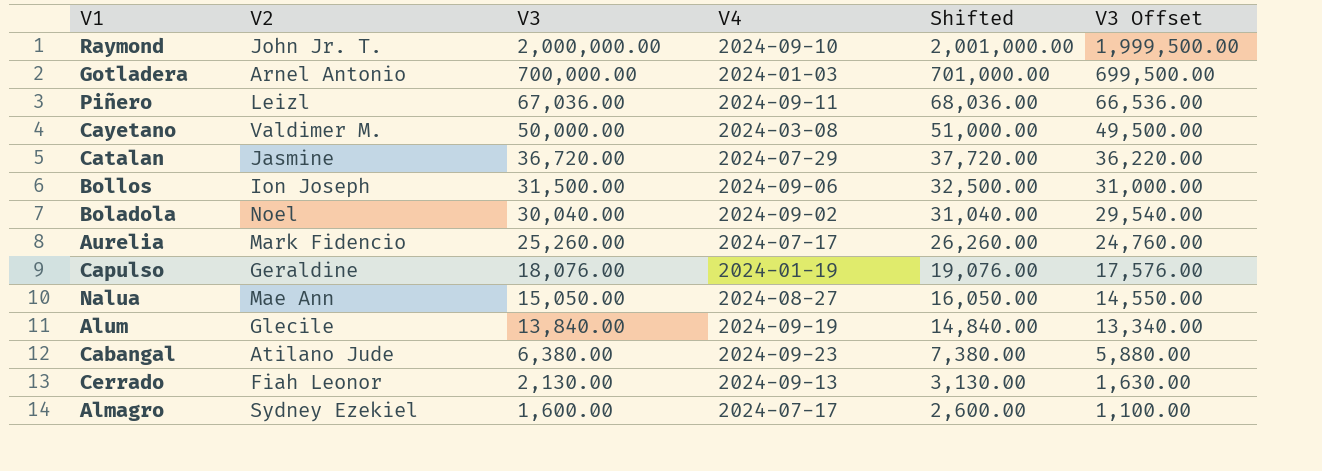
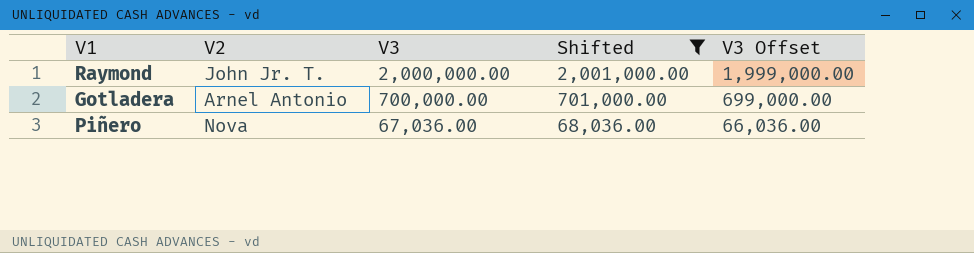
filter: none -> Shifted >= 68,036.00
column V4 | position: 4 -> none
column V3 Offset | formula: [V3] - 500 -> [V3] - 1000
Piñero | V2: Leizl -> Nova

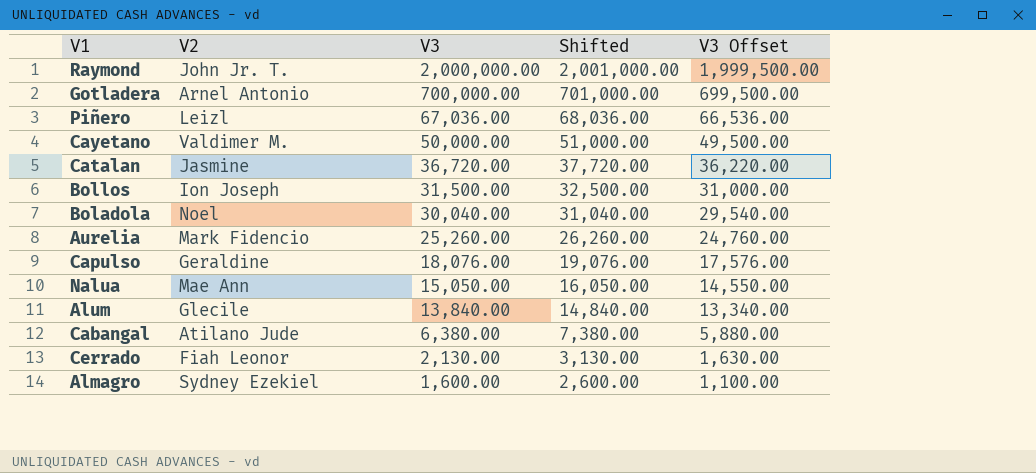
filter: Shifted >= 68,036.00 -> none
column V3 Offset | formula: [V3] - 1000 -> [V3] - 500
Piñero | V2: Nova -> Leizl

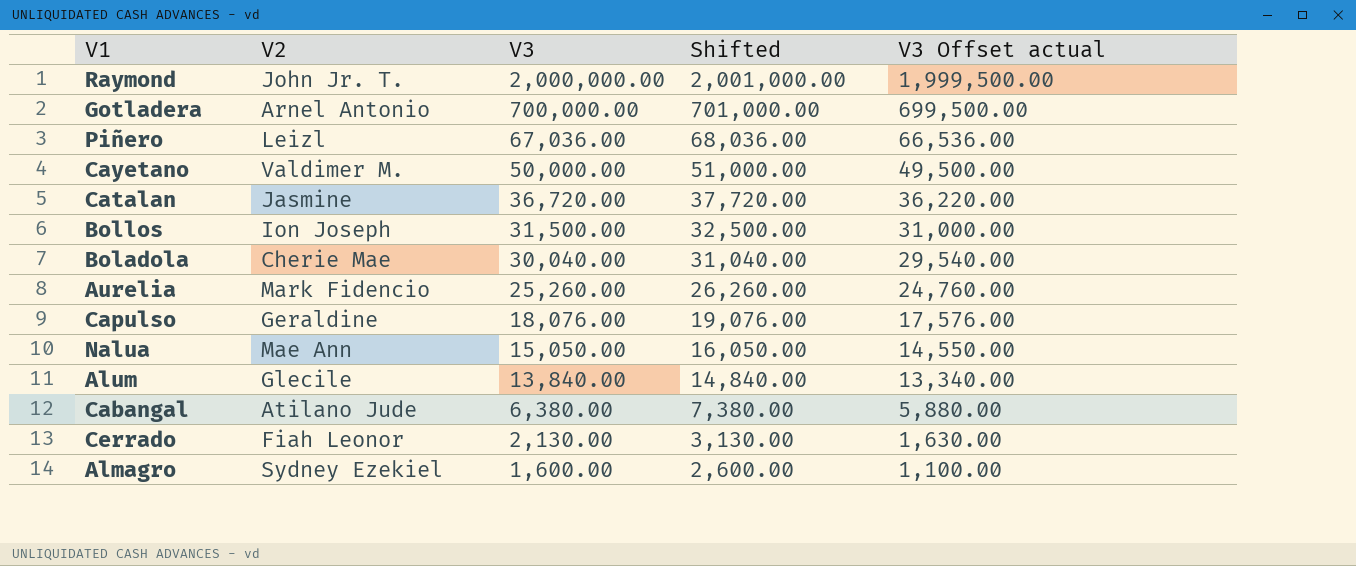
column name: V3 Offset -> V3 Offset actual
Boladola | V2: Noel -> Cherie Mae

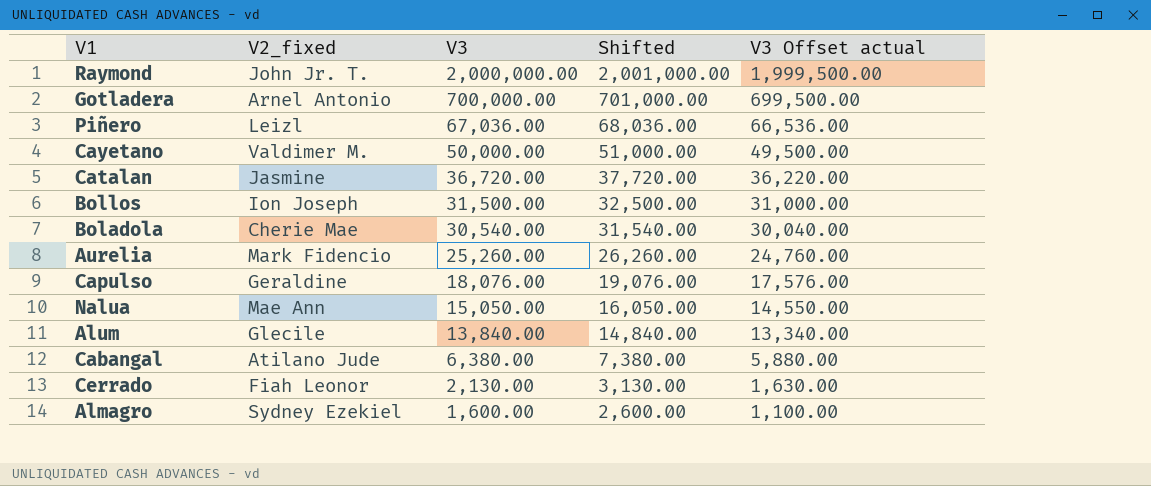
column name: V2 -> V2_fixed
Boladola | V3: 30,040.00 -> 30,540.00
Boladola | Shifted: 31,040.00 -> 31,540.00
Boladola | V3 Offset actual: 29,540.00 -> 30,040.00

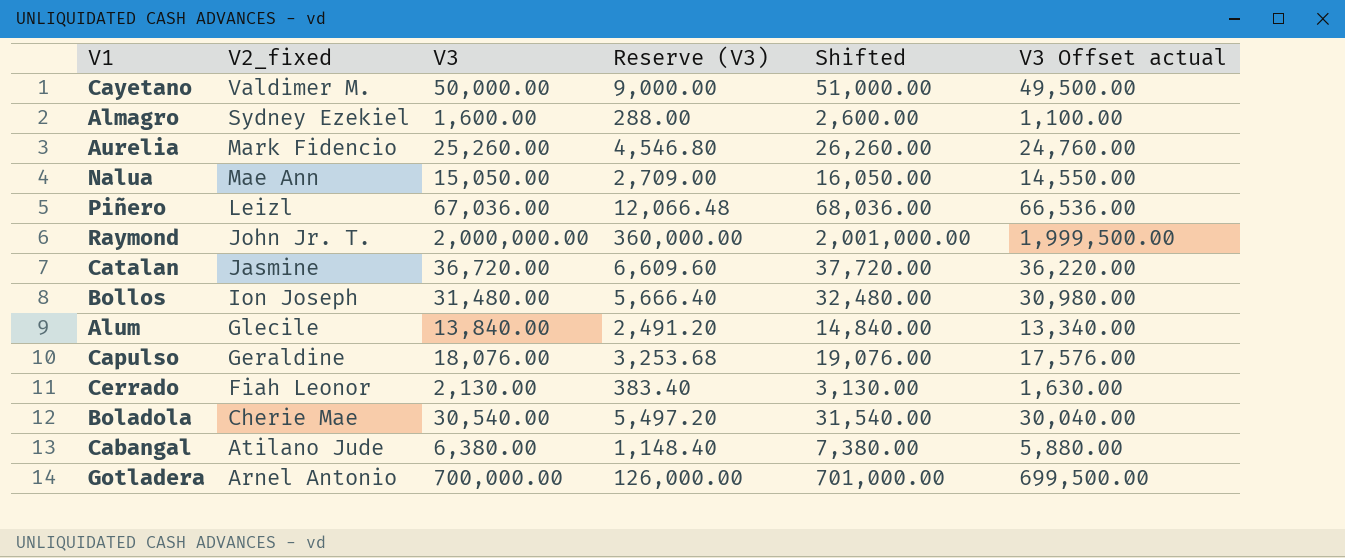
row order: V3 descending -> V2_fixed descending
column Reserve (V3) | formula: none -> [V3] * 0.18
Bollos | V3: 31,500.00 -> 31,480.00
Bollos | Shifted: 32,500.00 -> 32,480.00
Bollos | V3 Offset actual: 31,000.00 -> 30,980.00

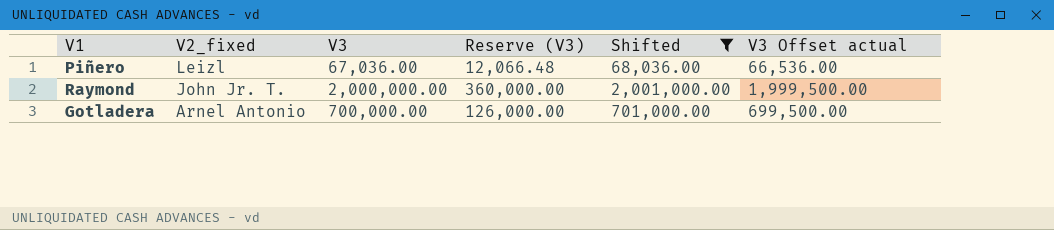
filter: none -> Shifted >= 68,036.00

